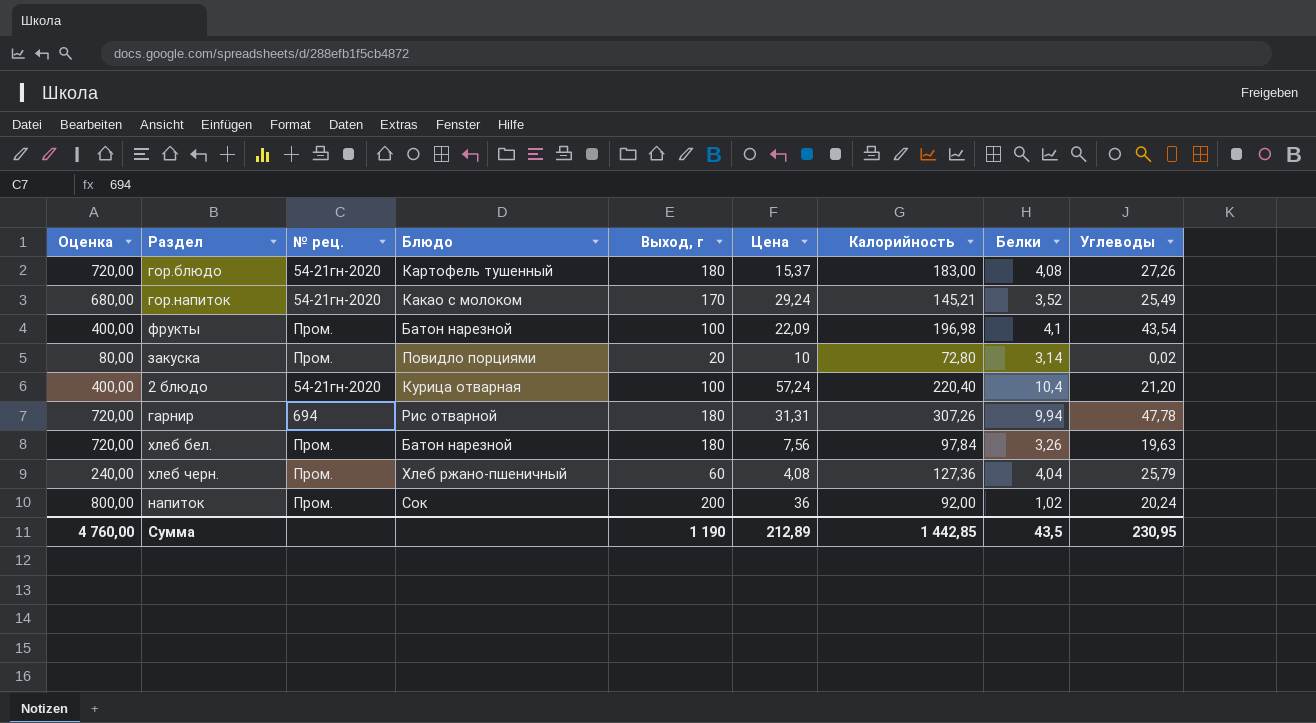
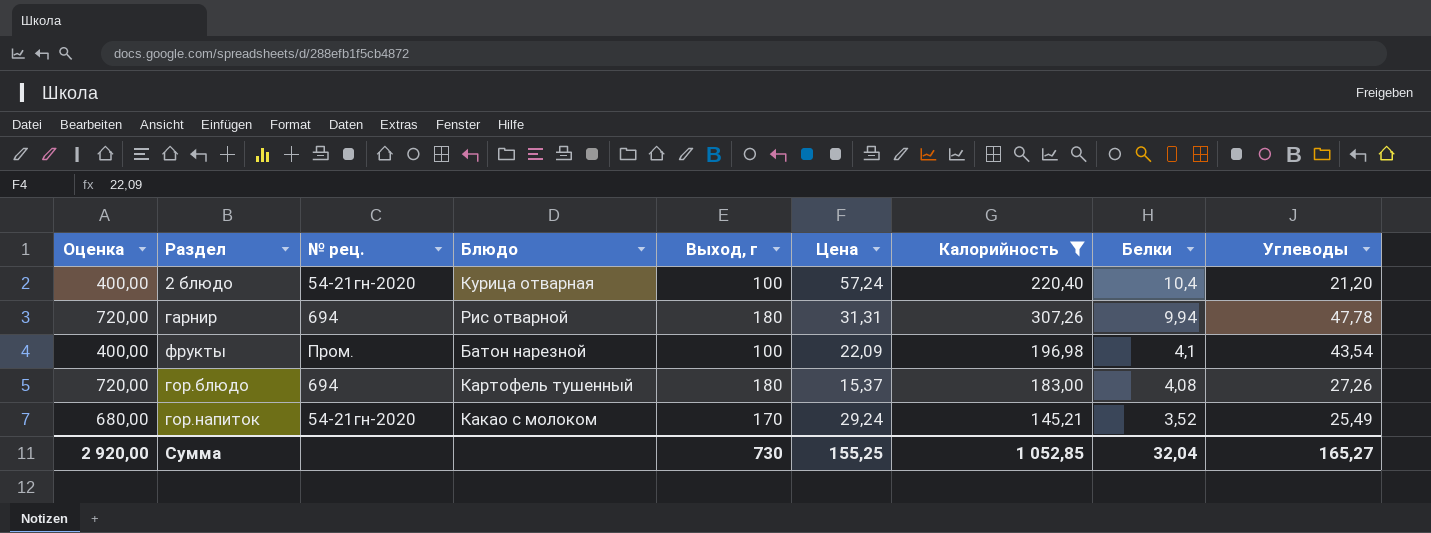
filter: none -> Калорийность >= 145,21
row order: none -> Белки descending
гор.блюдо | № рец.: 54-21гн-2020 -> 694
Сумма | Оценка: 4 760,00 -> 2 920,00
Сумма | Выход, г: 1 190 -> 730
Сумма | Цена: 212,89 -> 155,25
Сумма | Калорийность: 1 442,85 -> 1 052,85
Сумма | Белки: 43,5 -> 32,04
Сумма | Углеводы: 230,95 -> 165,27

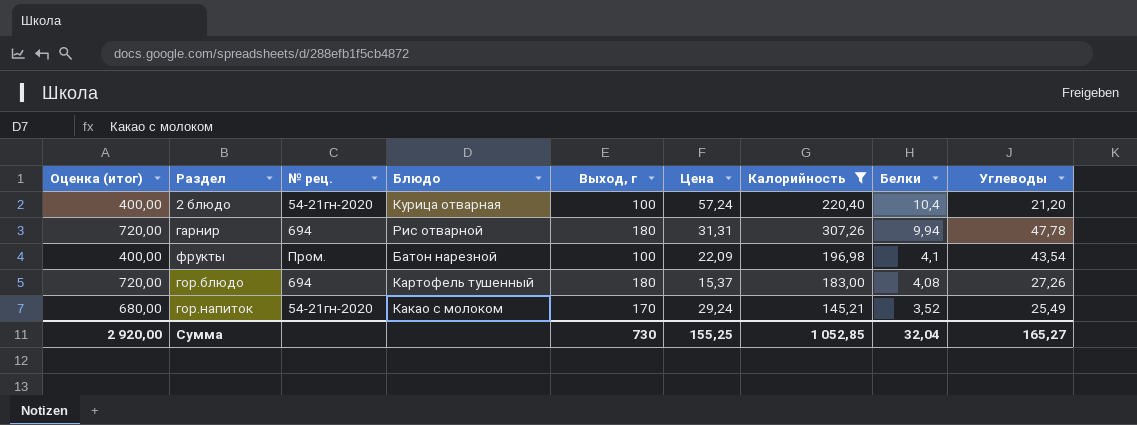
column name: Оценка -> Оценка (итог)

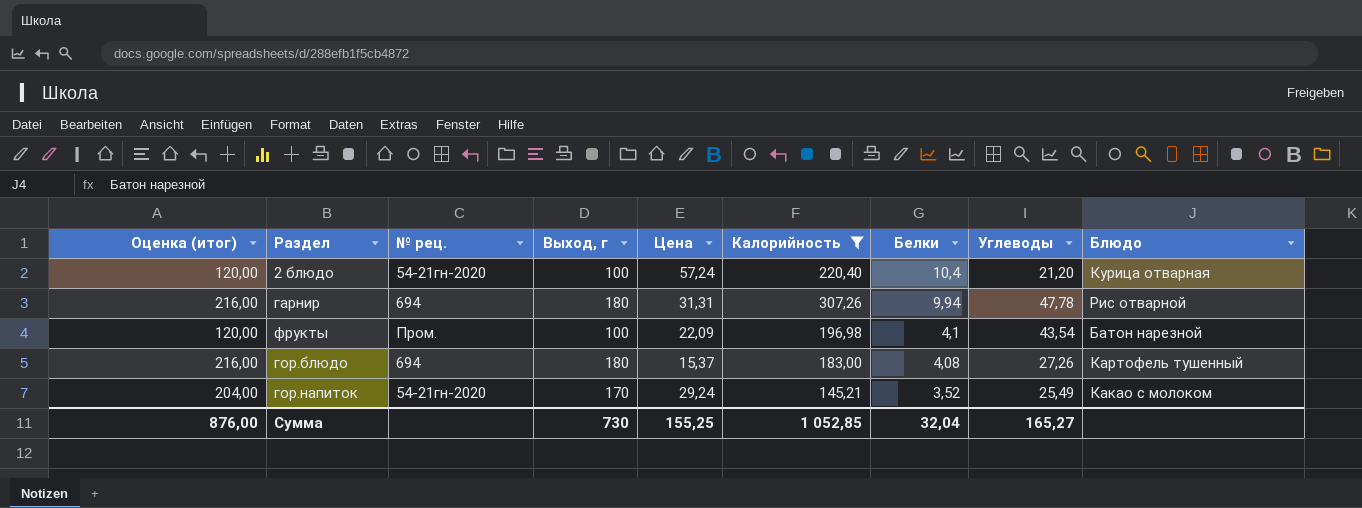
column Оценка (итог) | formula: [Выход, г] * 4 -> [Выход, г] * 1,2
column Блюдо | position: 4 -> 9
Сумма | Оценка (итог): 2 920,00 -> 876,00

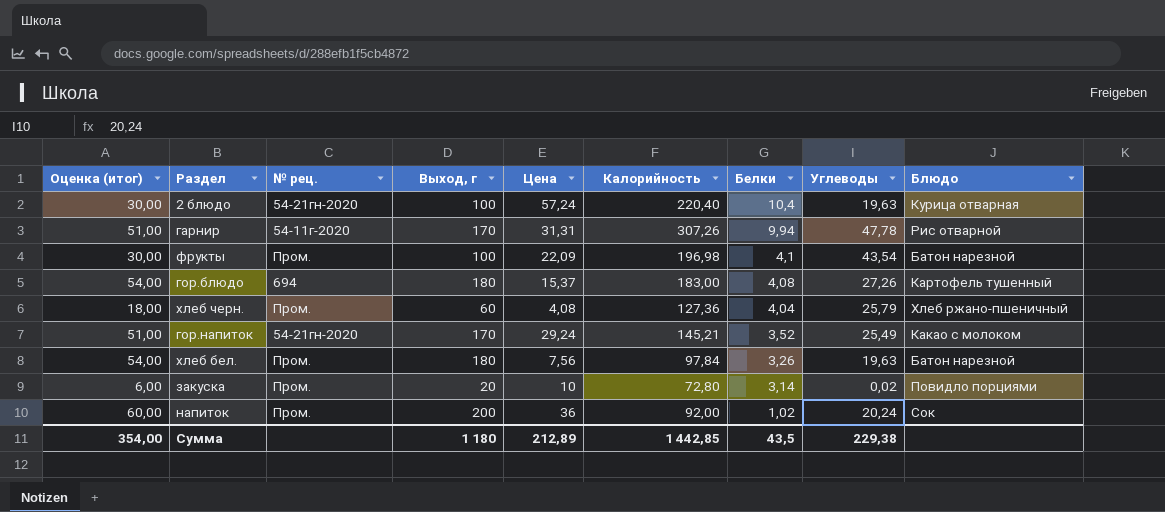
filter: Калорийность >= 145,21 -> none
column Оценка (итог) | formula: [Выход, г] * 1,2 -> [Выход, г] * 0,3
2 блюдо | Углеводы: 21,20 -> 19,63
гарнир | № рец.: 694 -> 54-11г-2020
гарнир | Выход, г: 180 -> 170
Сумма | Оценка (итог): 876,00 -> 354,00
Сумма | Выход, г: 730 -> 1 180
Сумма | Цена: 155,25 -> 212,89
Сумма | Калорийность: 1 052,85 -> 1 442,85
Сумма | Белки: 32,04 -> 43,5
Сумма | Углеводы: 165,27 -> 229,38

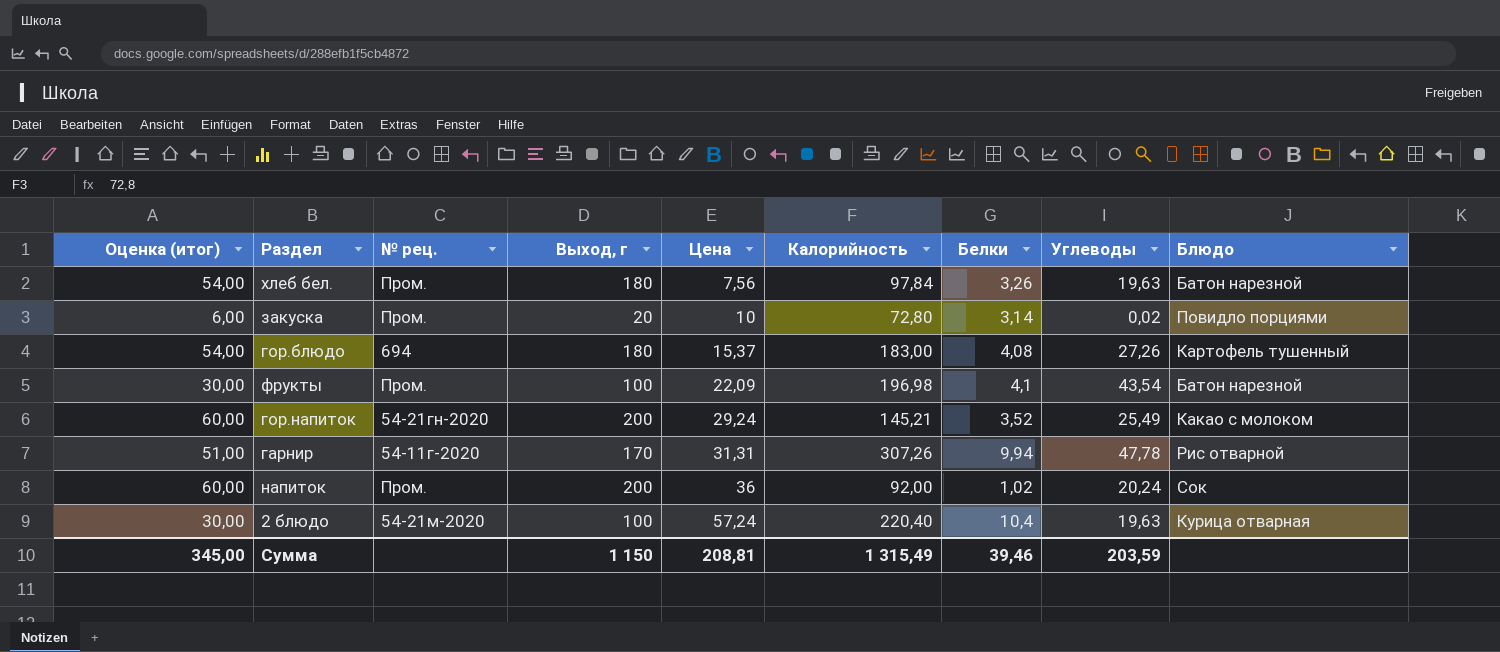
row order: Белки descending -> Цена ascending
row хлеб черн.: 18,00 | Пром. | 60 | 4,08 | 127,36 | 4,04 | 25,79 | Хлеб ржано-пшеничный -> none
гор.напиток | Оценка (итог): 51,00 -> 60,00
гор.напиток | Выход, г: 170 -> 200
2 блюдо | № рец.: 54-21гн-2020 -> 54-21м-2020
Сумма | Оценка (итог): 354,00 -> 345,00
Сумма | Выход, г: 1 180 -> 1 150
Сумма | Цена: 212,89 -> 208,81
Сумма | Калорийность: 1 442,85 -> 1 315,49
Сумма | Белки: 43,5 -> 39,46
Сумма | Углеводы: 229,38 -> 203,59

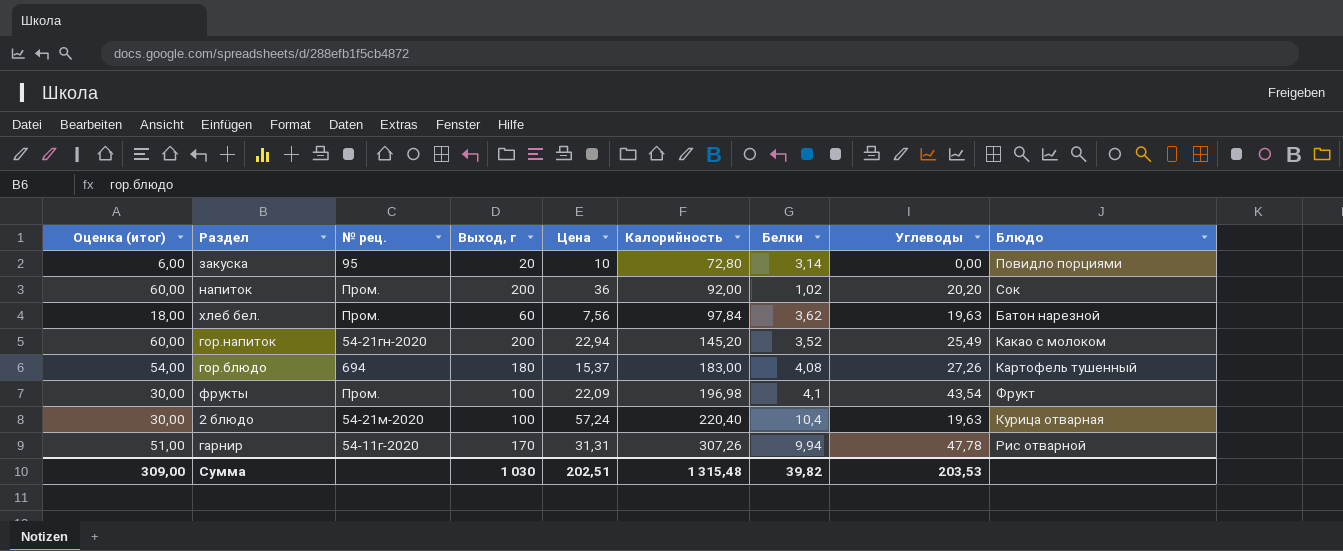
row order: Цена ascending -> Калорийность ascending
закуска | № рец.: Пром. -> 95
закуска | Углеводы: 0,02 -> 0,00
напиток | Углеводы: 20,24 -> 20,20
хлеб бел. | Оценка (итог): 54,00 -> 18,00
хлеб бел. | Выход, г: 180 -> 60
хлеб бел. | Белки: 3,26 -> 3,62
гор.напиток | Цена: 29,24 -> 22,94
гор.напиток | Калорийность: 145,21 -> 145,20
фрукты | Блюдо: Батон нарезной -> Фрукт
Сумма | Оценка (итог): 345,00 -> 309,00
Сумма | Выход, г: 1 150 -> 1 030
Сумма | Цена: 208,81 -> 202,51
Сумма | Калорийность: 1 315,49 -> 1 315,48
Сумма | Белки: 39,46 -> 39,82
Сумма | Углеводы: 203,59 -> 203,53

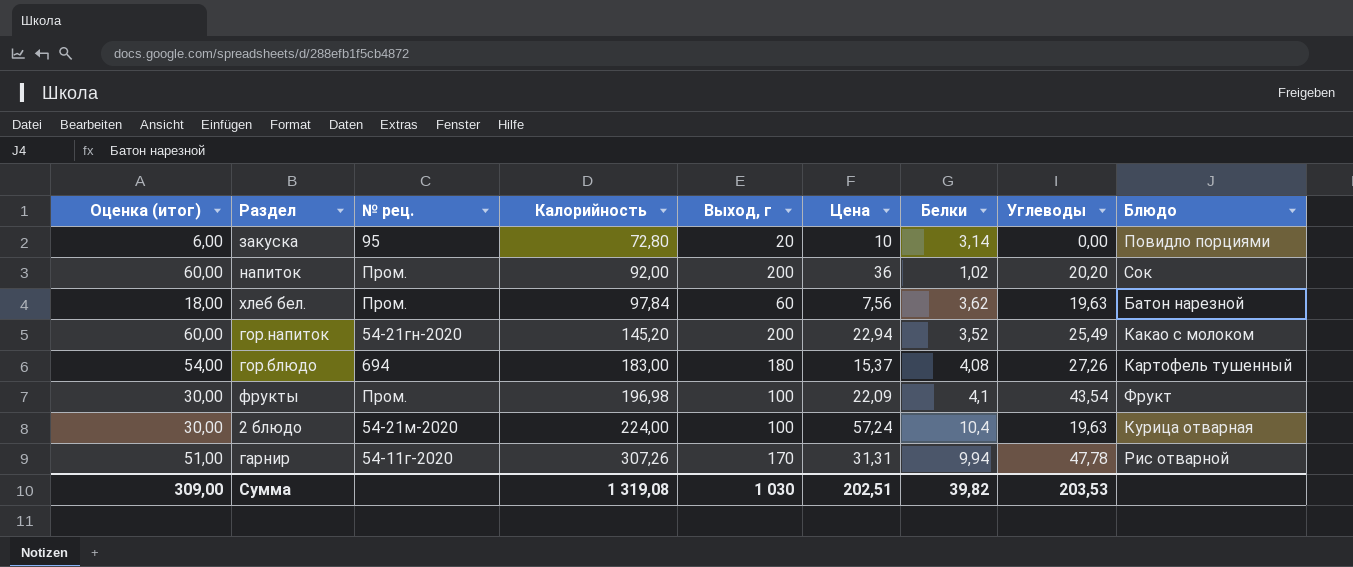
column Калорийность | position: 6 -> 4
2 блюдо | Калорийность: 220,40 -> 224,00
Сумма | Калорийность: 1 315,48 -> 1 319,08

